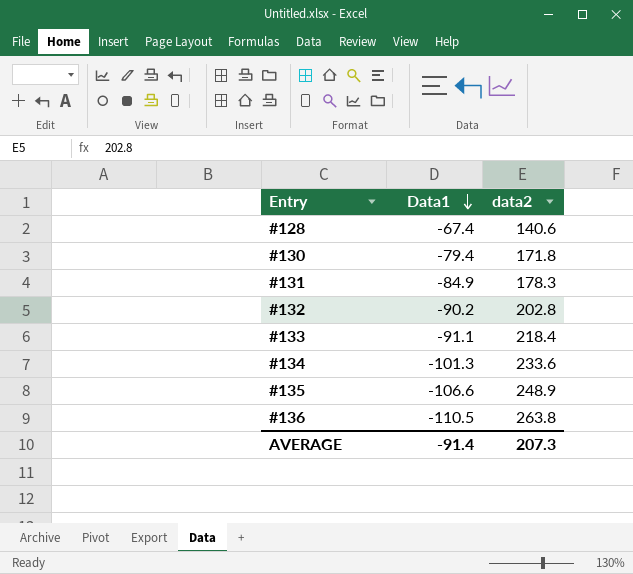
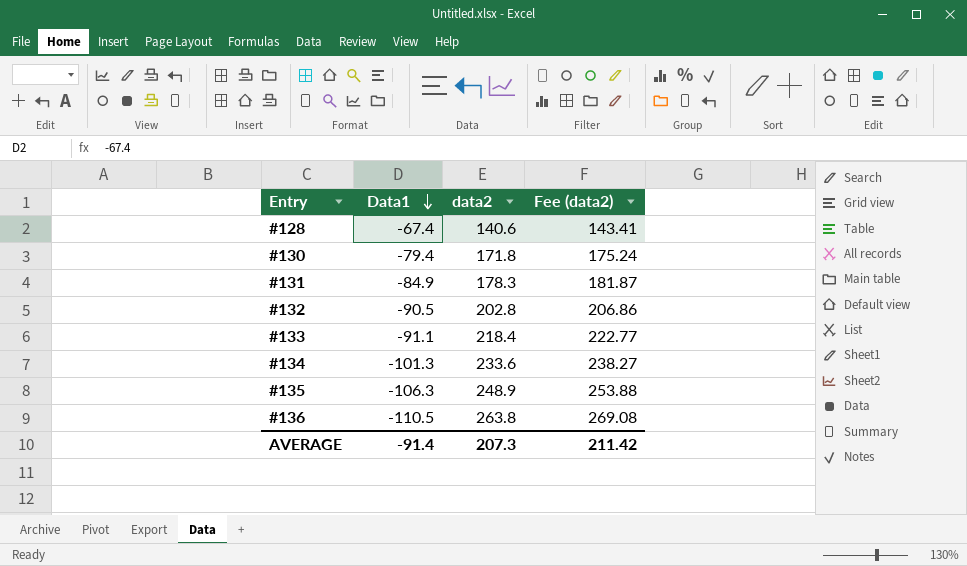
column Fee (data2) | formula: none -> [data2] * 1.02
#132 | Data1: -90.2 -> -90.5
#135 | Data1: -106.6 -> -106.3

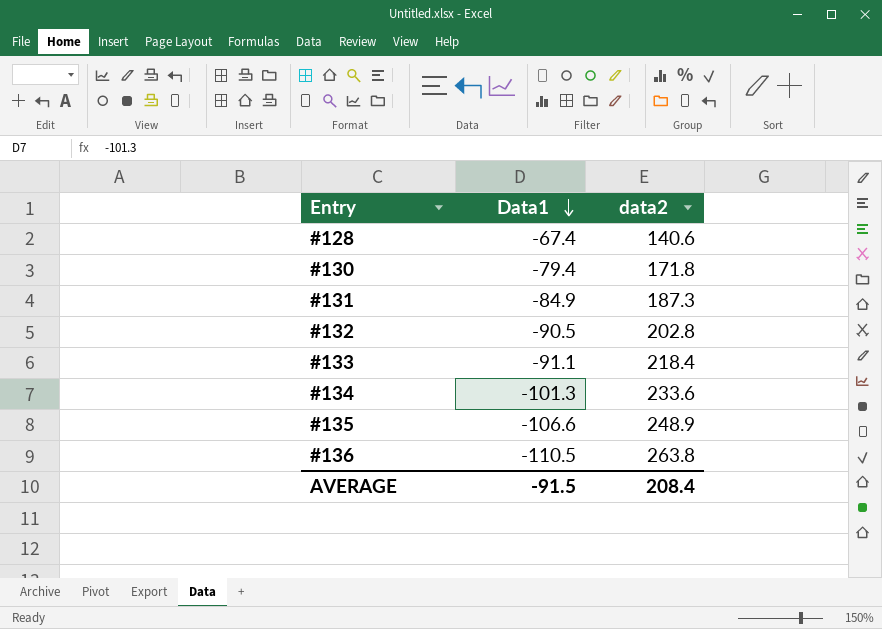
column Fee (data2) | formula: [data2] * 1.02 -> none
#131 | data2: 178.3 -> 187.3
#135 | Data1: -106.3 -> -106.6
AVERAGE | Data1: -91.4 -> -91.5
AVERAGE | data2: 207.3 -> 208.4

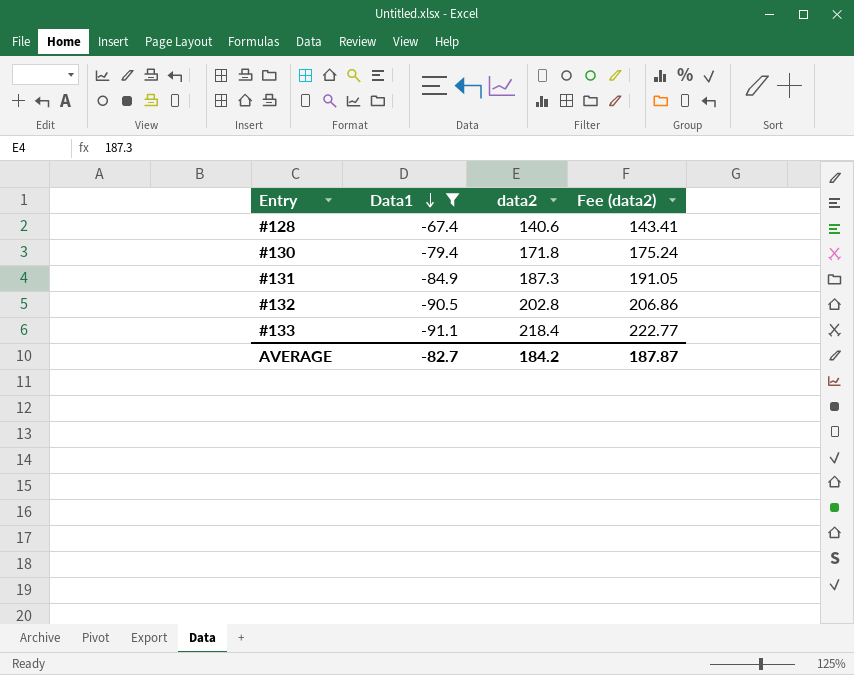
filter: none -> Data1 >= -91.1
column Fee (data2) | formula: none -> [data2] * 1.02
AVERAGE | Data1: -91.5 -> -82.7
AVERAGE | data2: 208.4 -> 184.2

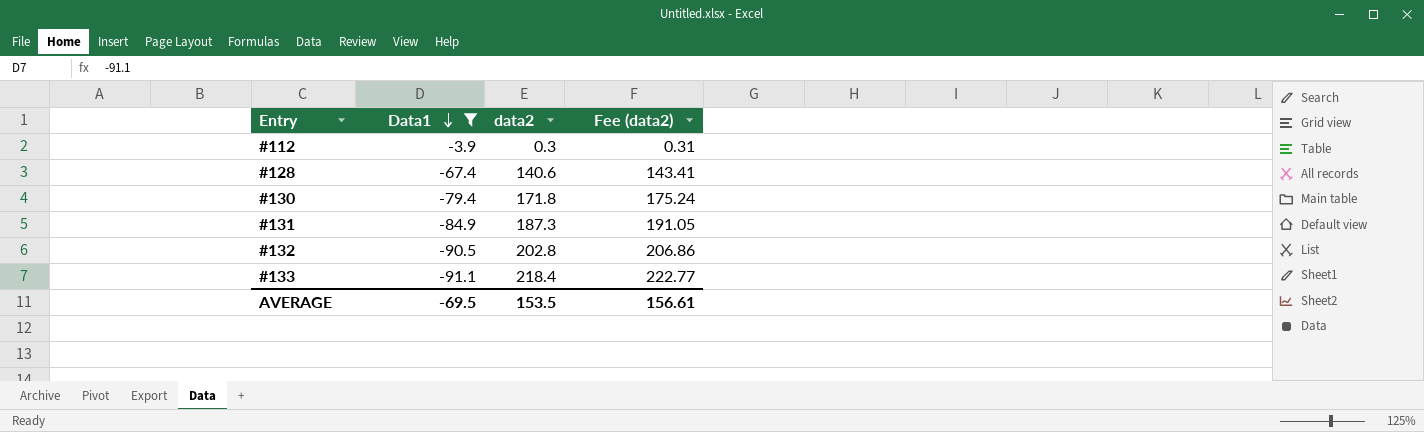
row #112: none -> -3.9 | 0.3 | 0.31
AVERAGE | Data1: -82.7 -> -69.5
AVERAGE | data2: 184.2 -> 153.5
AVERAGE | Fee (data2): 187.87 -> 156.61

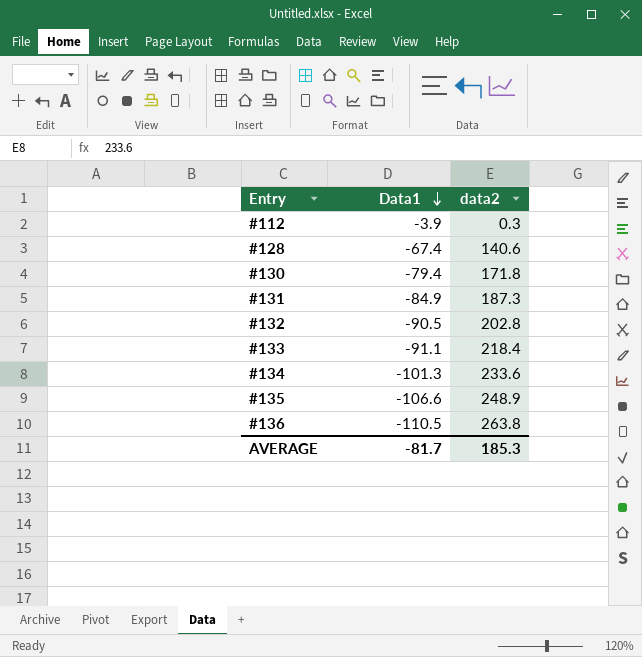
filter: Data1 >= -91.1 -> none
column Fee (data2) | formula: [data2] * 1.02 -> none
AVERAGE | Data1: -69.5 -> -81.7
AVERAGE | data2: 153.5 -> 185.3

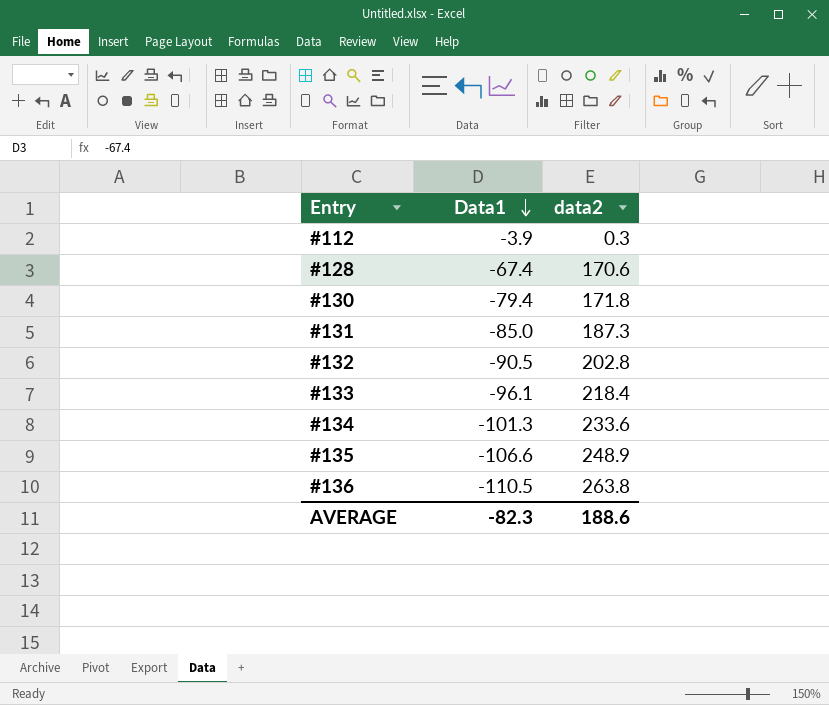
#128 | data2: 140.6 -> 170.6
#131 | Data1: -84.9 -> -85.0
#133 | Data1: -91.1 -> -96.1
AVERAGE | Data1: -81.7 -> -82.3
AVERAGE | data2: 185.3 -> 188.6

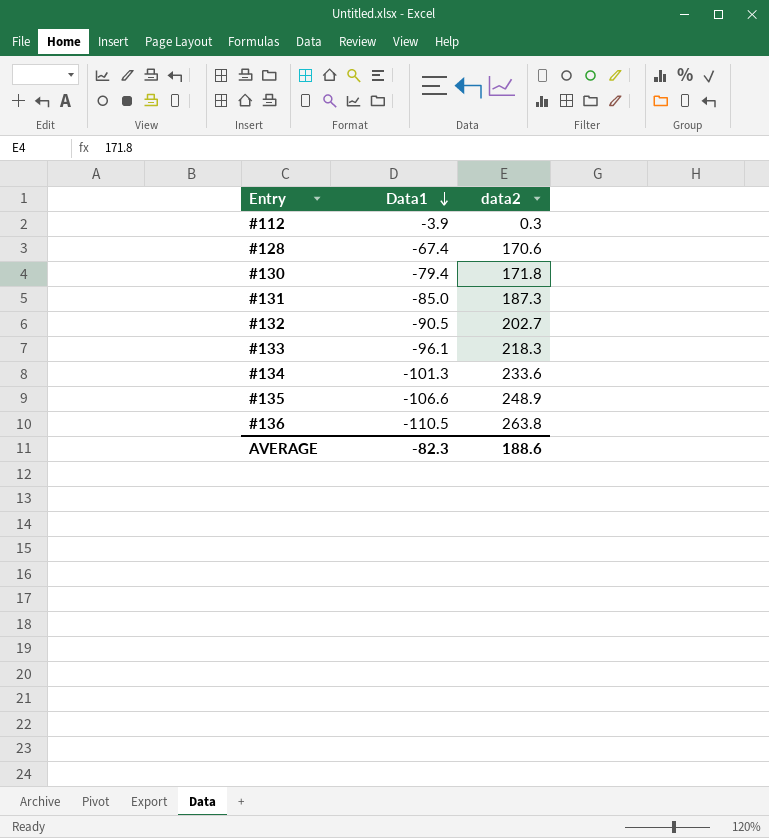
#132 | data2: 202.8 -> 202.7
#133 | data2: 218.4 -> 218.3

